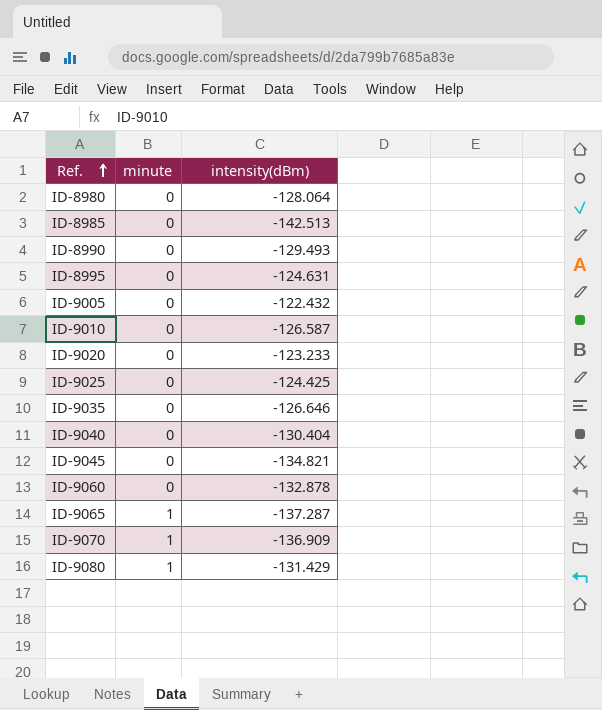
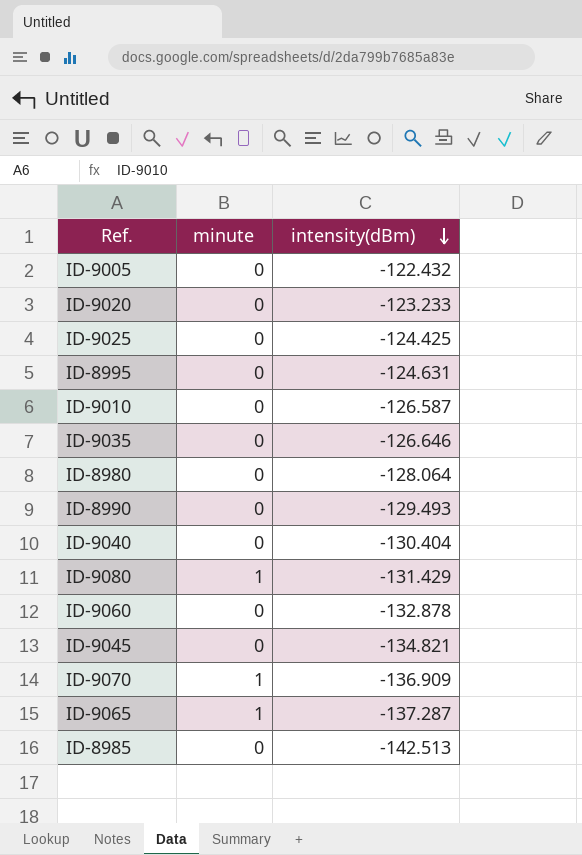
row order: Ref. ascending -> intensity(dBm) descending

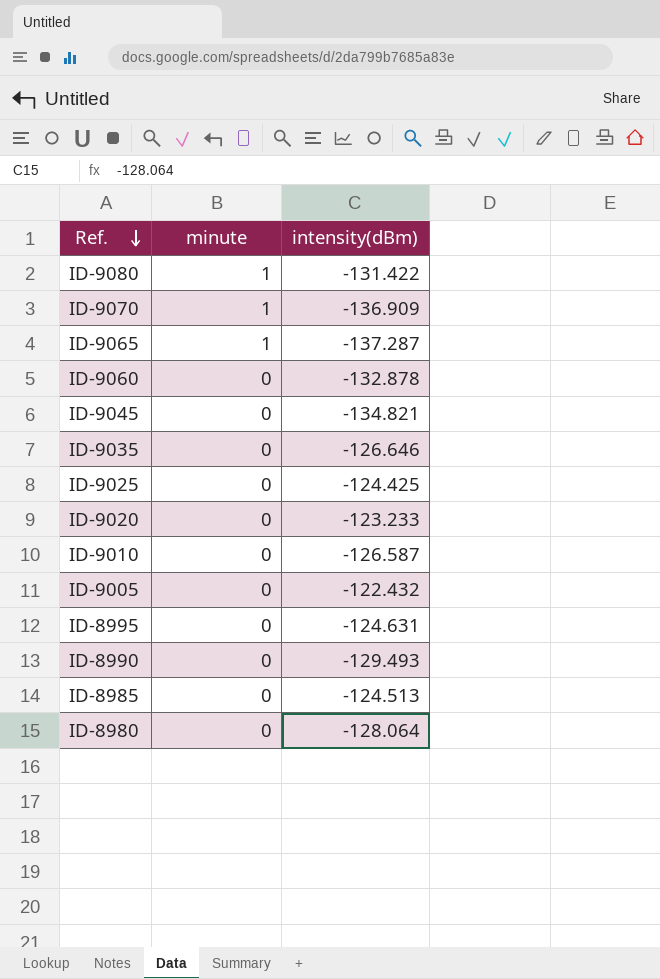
row order: intensity(dBm) descending -> Ref. descending
row ID-9040: 0 | -130.404 -> none
ID-9080 | intensity(dBm): -131.429 -> -131.422
ID-8985 | intensity(dBm): -142.513 -> -124.513

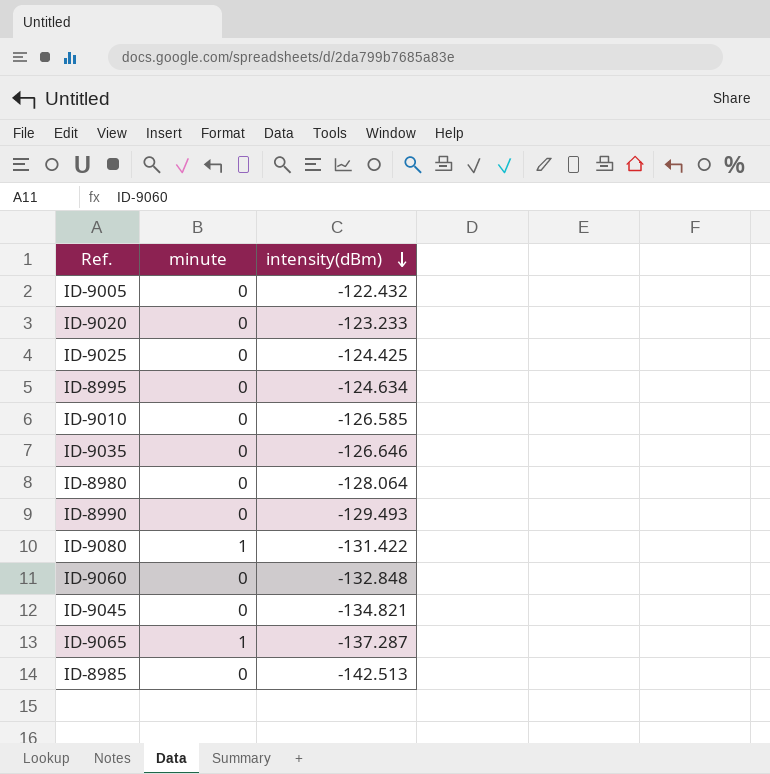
row order: Ref. descending -> intensity(dBm) descending
row ID-9070: 1 | -136.909 -> none
ID-8995 | intensity(dBm): -124.631 -> -124.634
ID-9010 | intensity(dBm): -126.587 -> -126.585
ID-9060 | intensity(dBm): -132.878 -> -132.848
ID-8985 | intensity(dBm): -124.513 -> -142.513

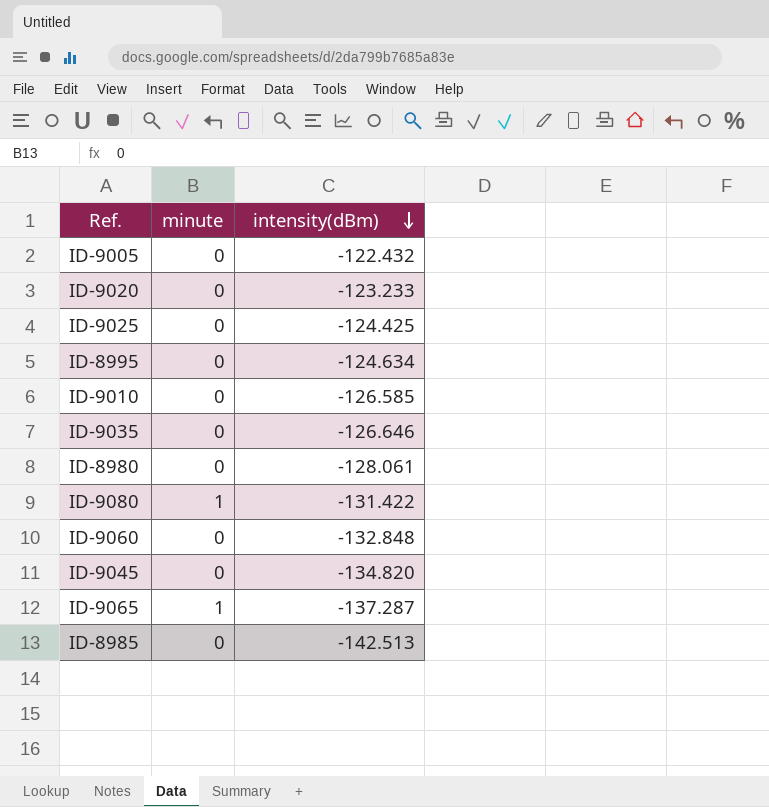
row ID-8990: 0 | -129.493 -> none
ID-8980 | intensity(dBm): -128.064 -> -128.061
ID-9045 | intensity(dBm): -134.821 -> -134.820

